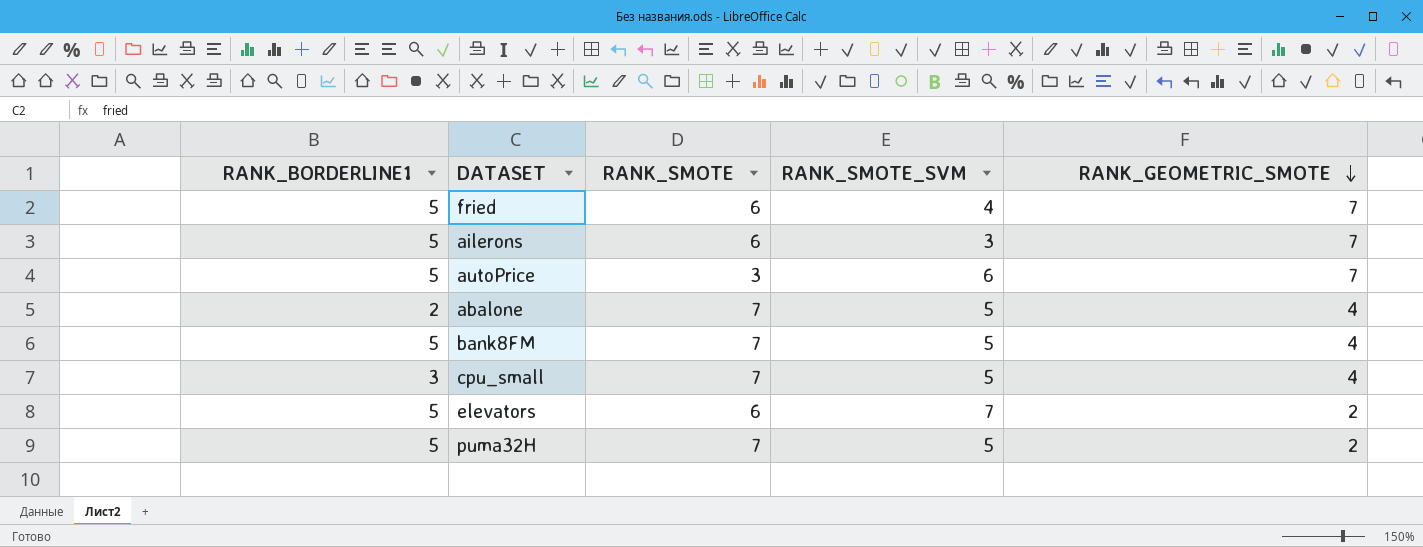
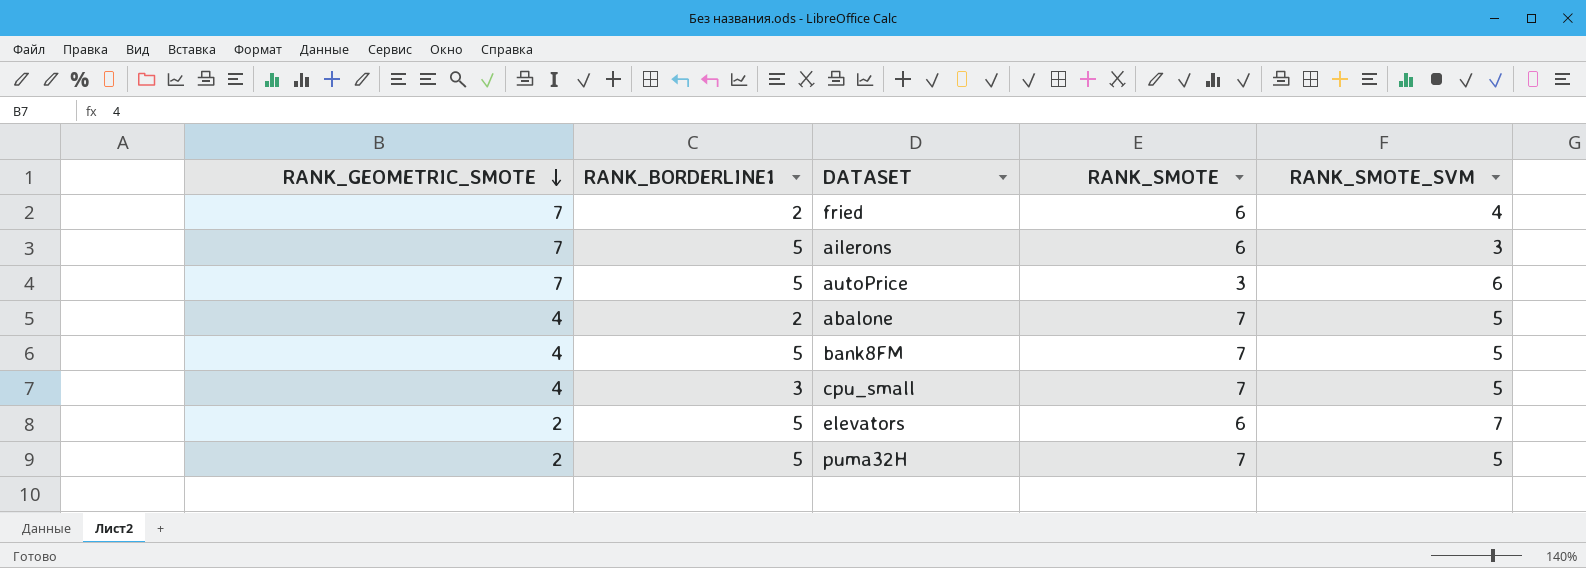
column RANK_GEOMETRIC_SMOTE | position: 5 -> 1
fried | RANK_BORDERLINE1: 5 -> 2

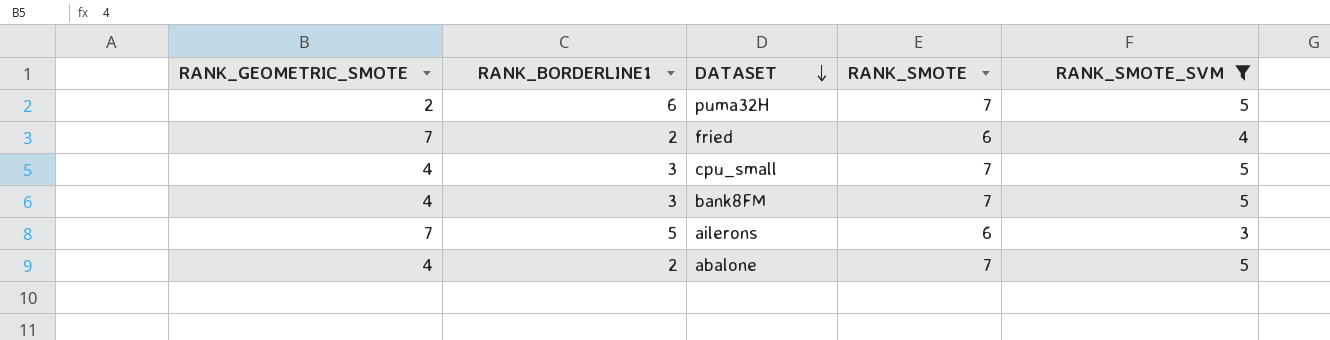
filter: none -> RANK_SMOTE_SVM <= 5
row order: RANK_GEOMETRIC_SMOTE descending -> DATASET descending
puma32H | RANK_BORDERLINE1: 5 -> 6
bank8FM | RANK_BORDERLINE1: 5 -> 3

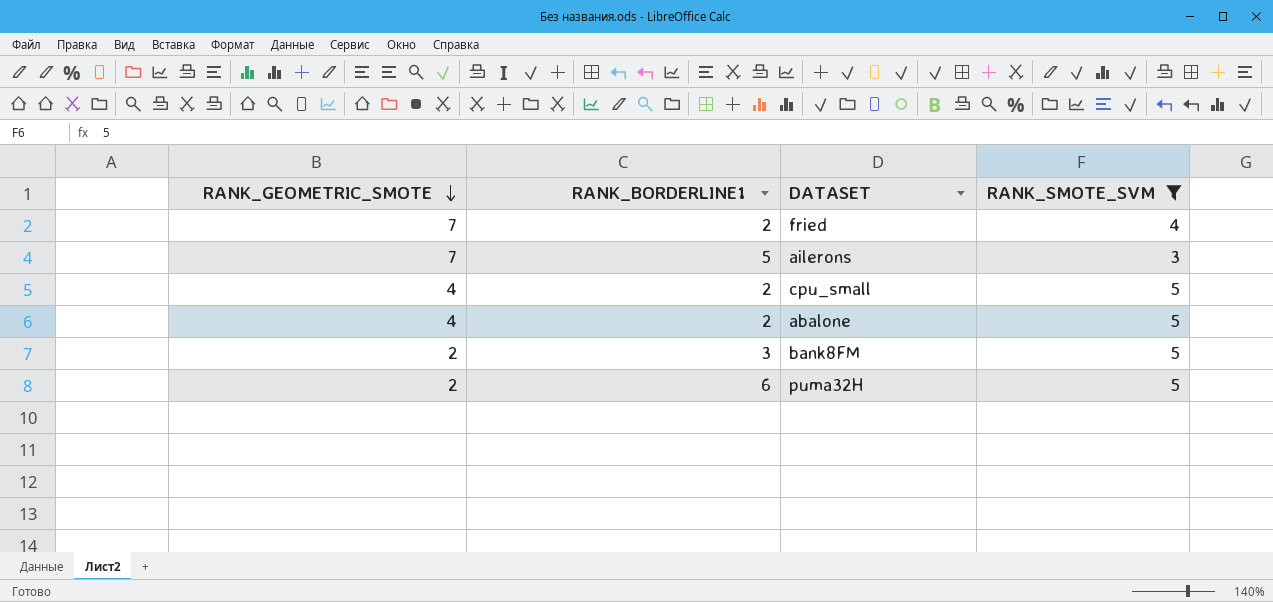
row order: DATASET descending -> RANK_GEOMETRIC_SMOTE descending
column RANK_SMOTE | position: 4 -> none
cpu_small | RANK_BORDERLINE1: 3 -> 2
bank8FM | RANK_GEOMETRIC_SMOTE: 4 -> 2

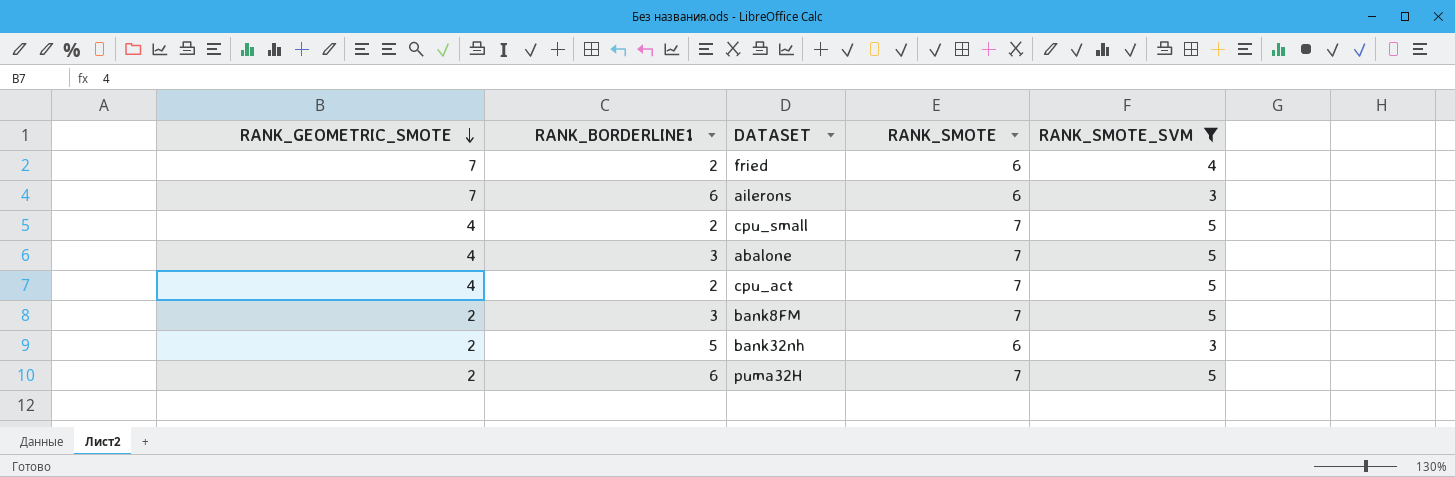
column RANK_SMOTE | position: none -> 4
ailerons | RANK_BORDERLINE1: 5 -> 6
abalone | RANK_BORDERLINE1: 2 -> 3
row cpu_act: none -> 4 | 2 | 7 | 5
row bank32nh: none -> 2 | 5 | 6 | 3

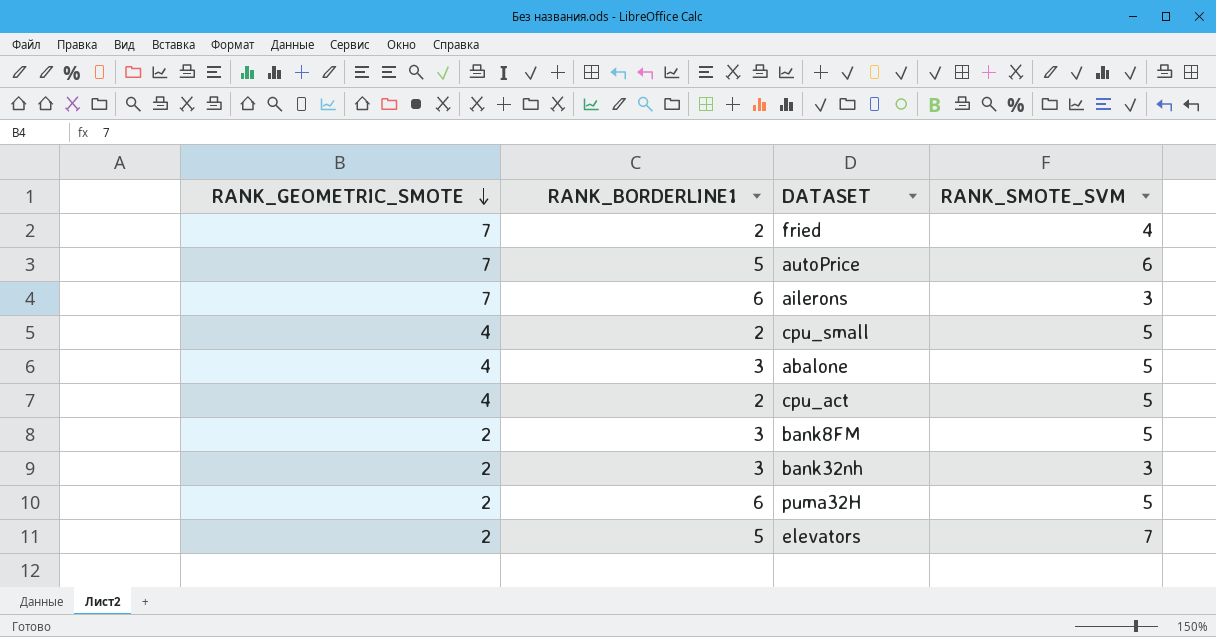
filter: RANK_SMOTE_SVM <= 5 -> none
column RANK_SMOTE | position: 4 -> none
bank32nh | RANK_BORDERLINE1: 5 -> 3

